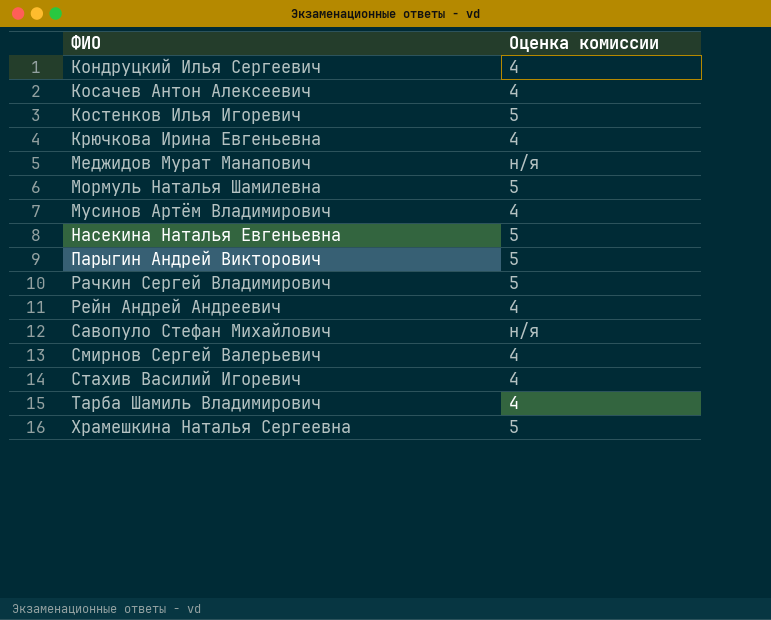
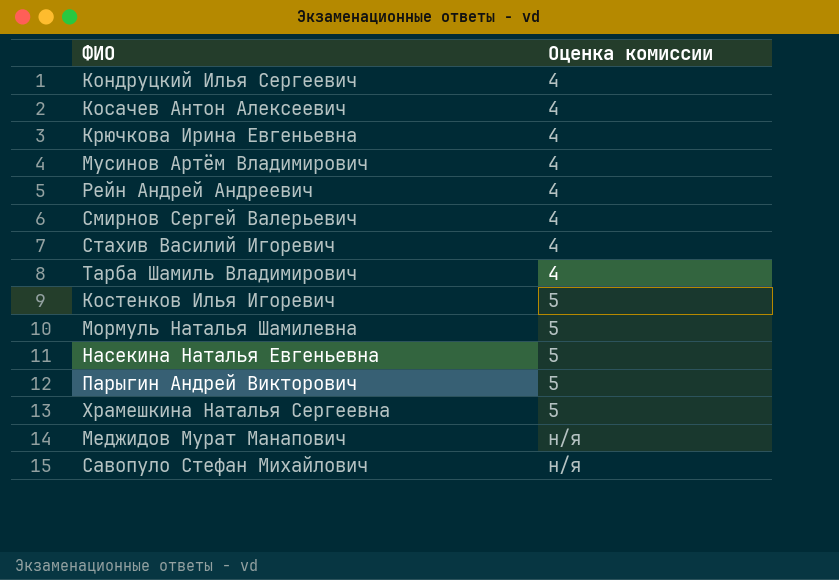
row order: ФИО ascending -> Оценка комиссии ascending
row Рачкин Сергей Владимирович: 5 -> none

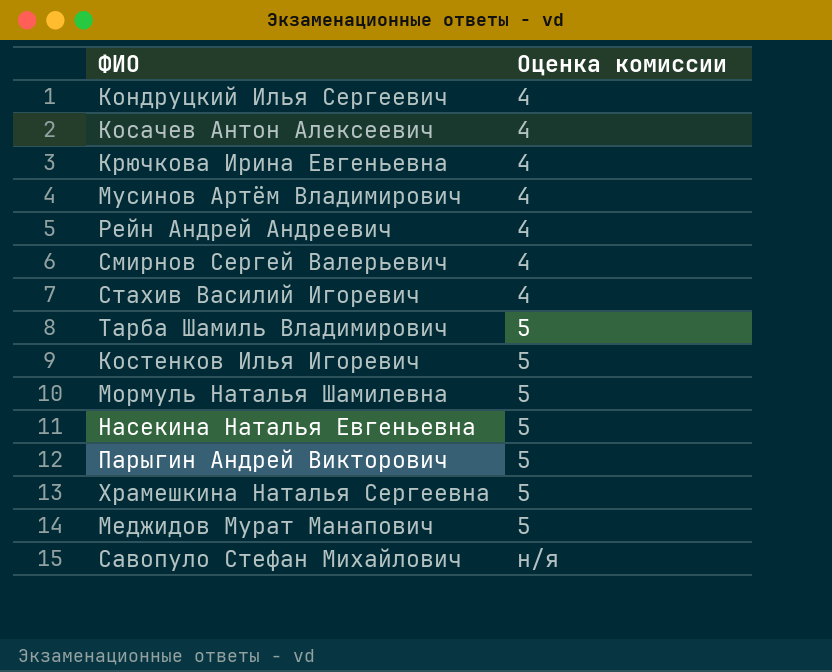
Тарба Шамиль Владимирович | Оценка комиссии: 4 -> 5
Меджидов Мурат Манапович | Оценка комиссии: н/я -> 5

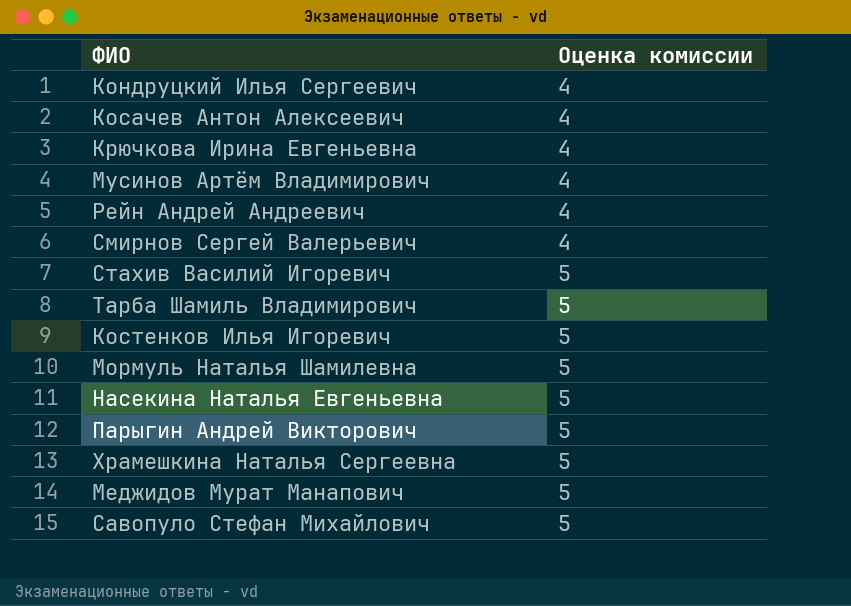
Стахив Василий Игоревич | Оценка комиссии: 4 -> 5
Савопуло Стефан Михайлович | Оценка комиссии: н/я -> 5

